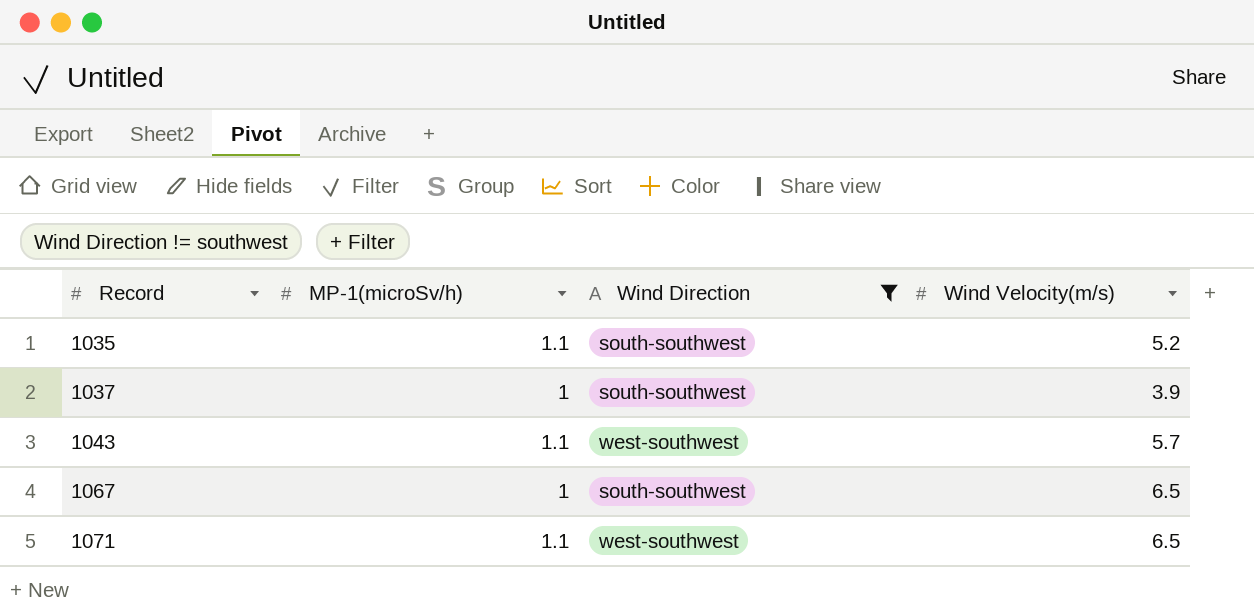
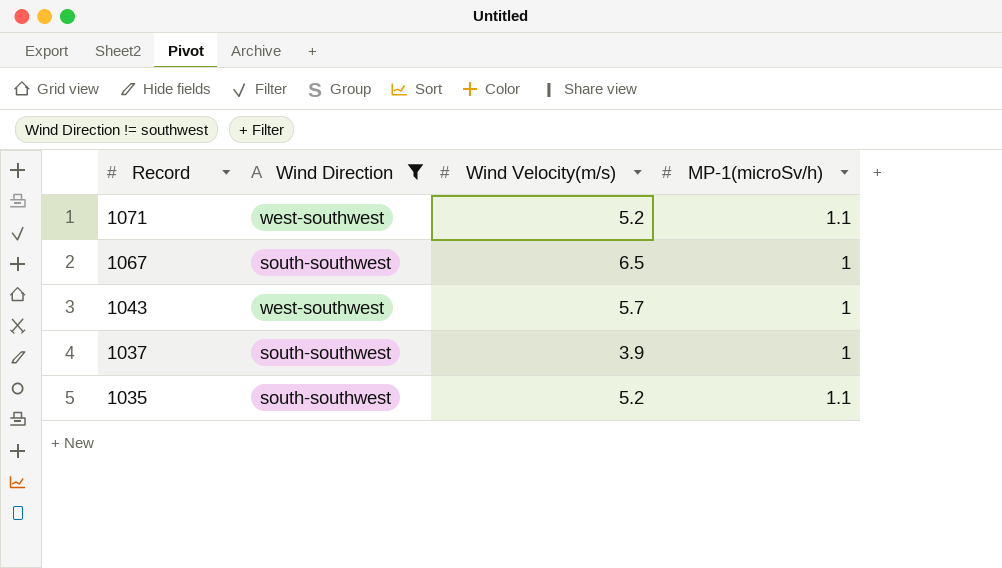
row order: Record ascending -> Record descending
column MP-1(microSv/h) | position: 2 -> 4
1071 | Wind Velocity(m/s): 6.5 -> 5.2
1043 | MP-1(microSv/h): 1.1 -> 1

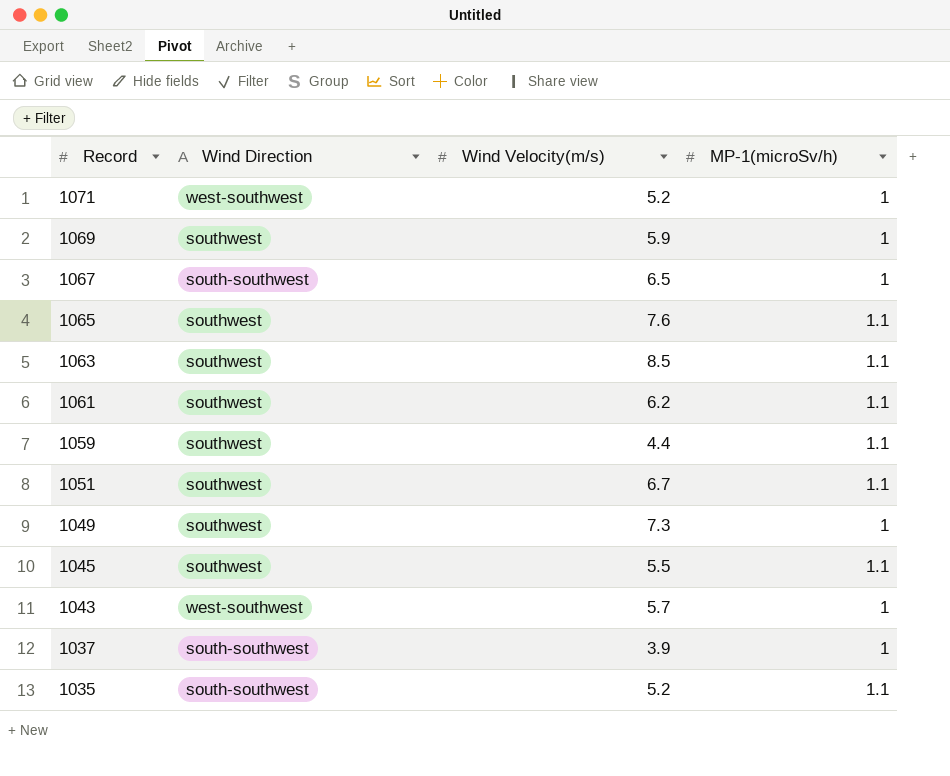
filter: Wind Direction != southwest -> none
1071 | MP-1(microSv/h): 1.1 -> 1

